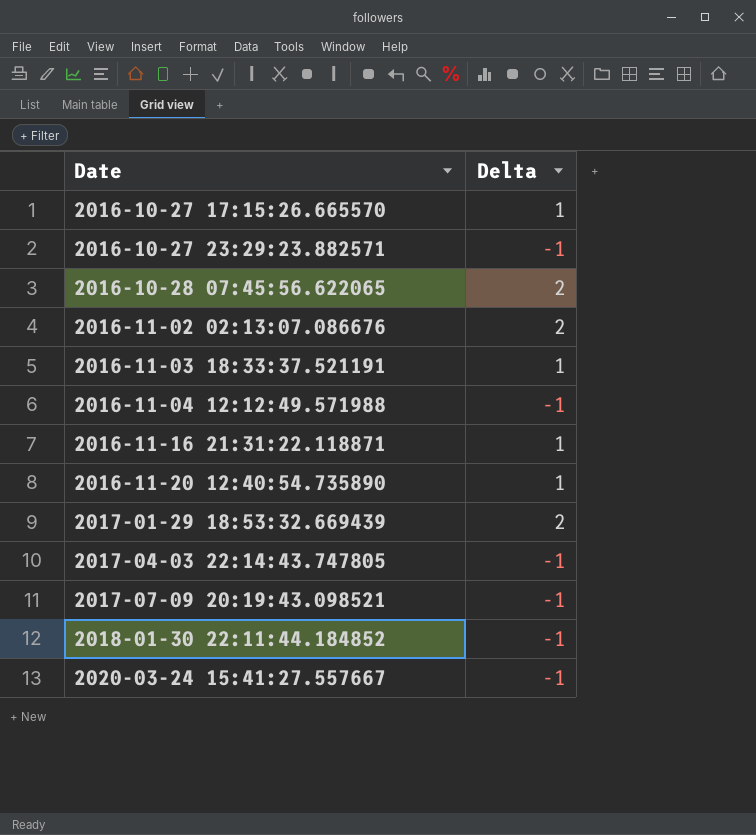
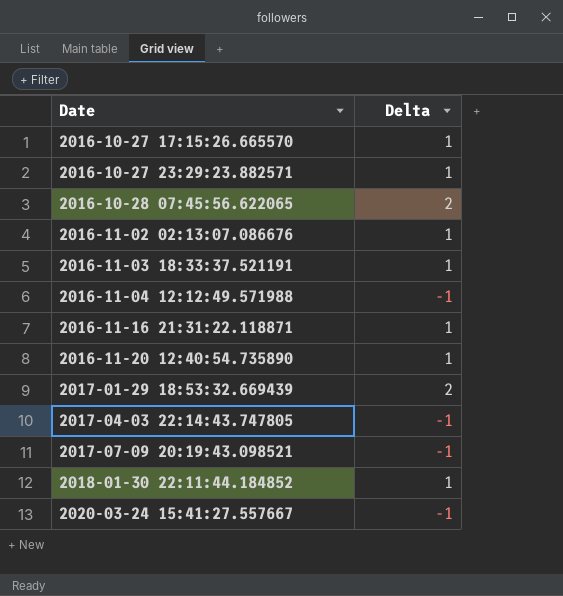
2016-10-27 23:29:23.882571 | Delta: -1 -> 1
2016-11-02 02:13:07.086676 | Delta: 2 -> 1
2018-01-30 22:11:44.184852 | Delta: -1 -> 1

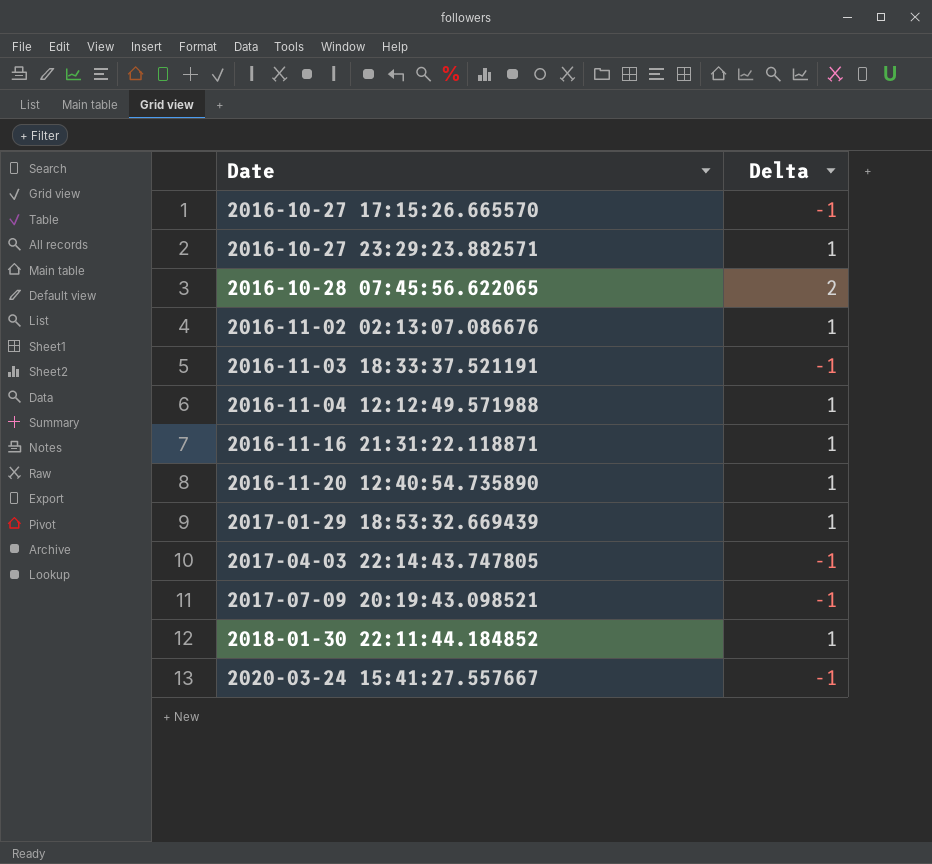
2016-10-27 17:15:26.665570 | Delta: 1 -> -1
2016-11-03 18:33:37.521191 | Delta: 1 -> -1
2016-11-04 12:12:49.571988 | Delta: -1 -> 1
2017-01-29 18:53:32.669439 | Delta: 2 -> 1

